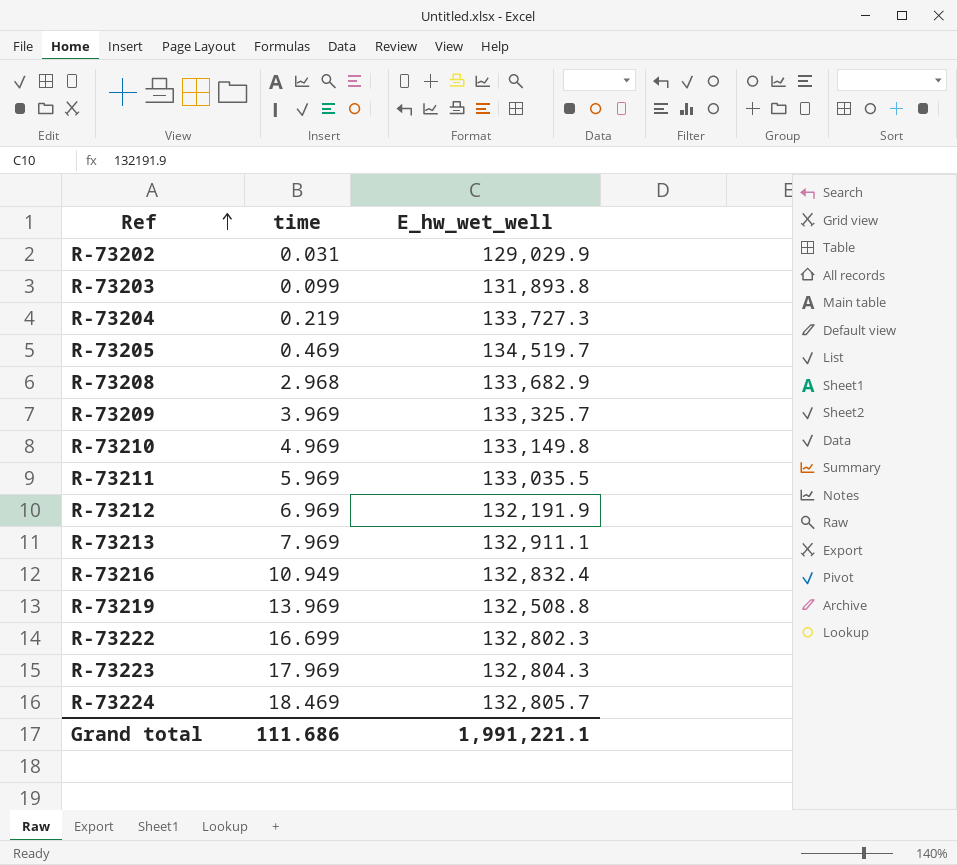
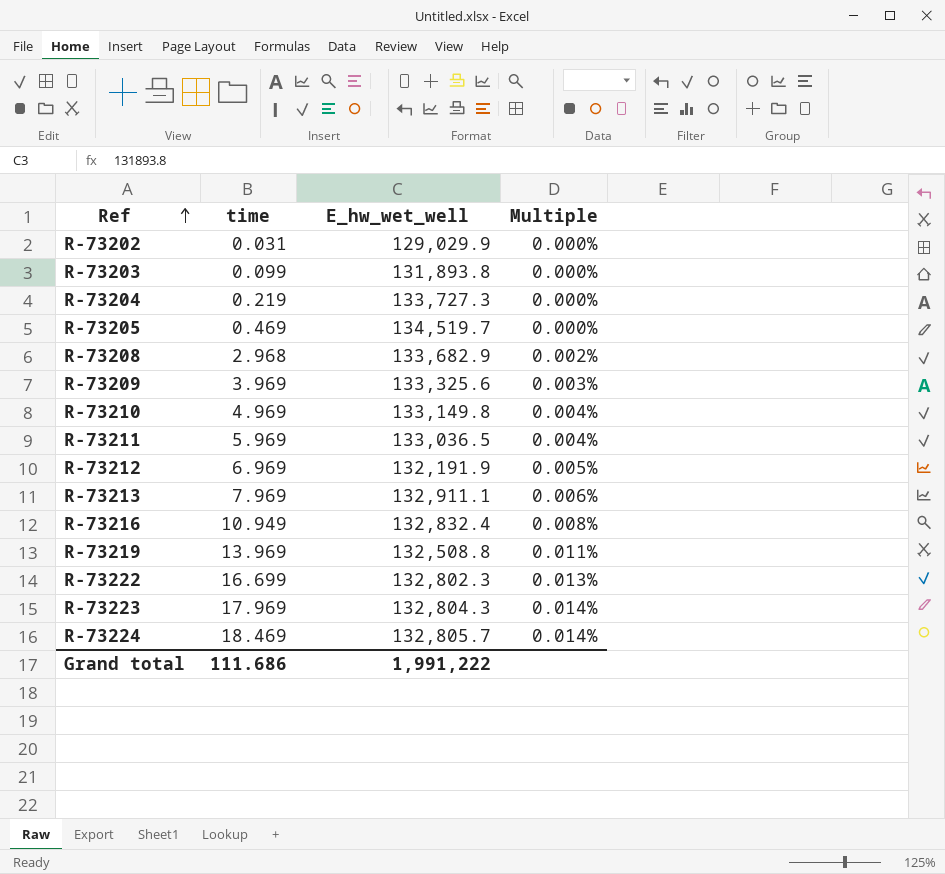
column Multiple | formula: none -> [time] / [E_hw_wet_well]
R-73209 | E_hw_wet_well: 133,325.7 -> 133,325.6
R-73211 | E_hw_wet_well: 133,035.5 -> 133,036.5
Grand total | E_hw_wet_well: 1,991,221.1 -> 1,991,222

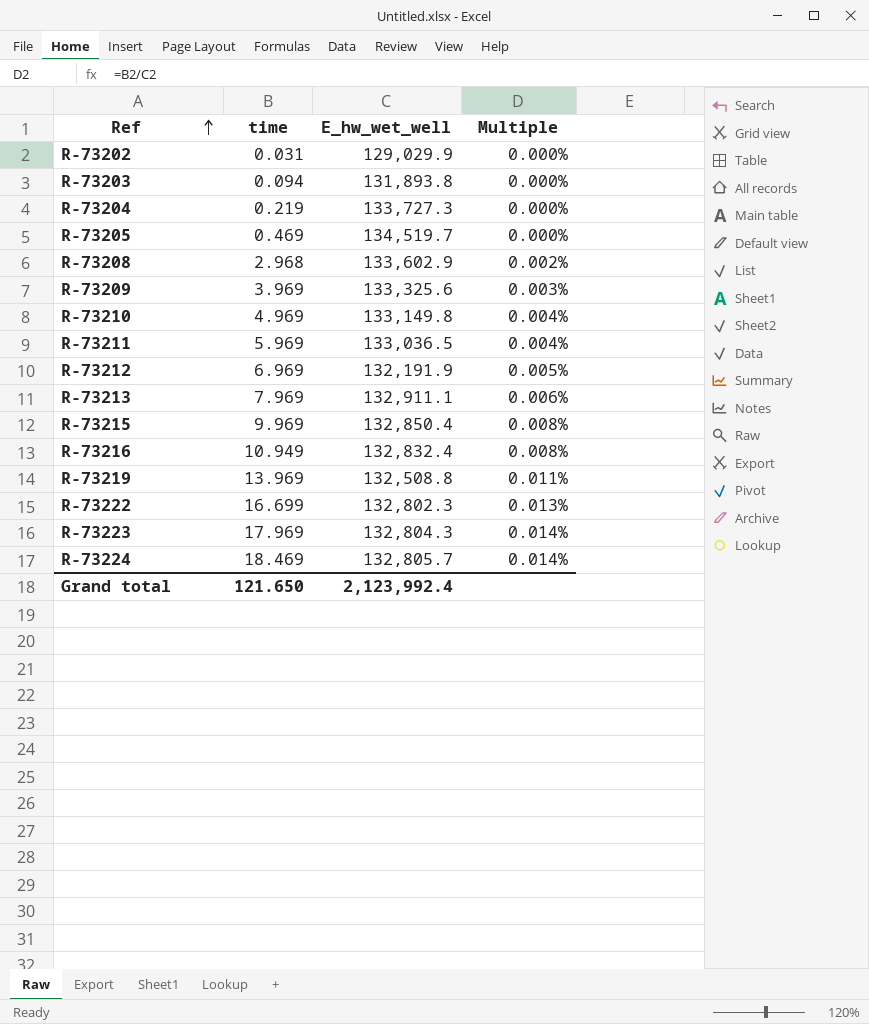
R-73203 | time: 0.099 -> 0.094
R-73208 | E_hw_wet_well: 133,682.9 -> 133,602.9
row R-73215: none -> 9.969 | 132,850.4 | 0.008%
Grand total | time: 111.686 -> 121.650
Grand total | E_hw_wet_well: 1,991,222 -> 2,123,992.4

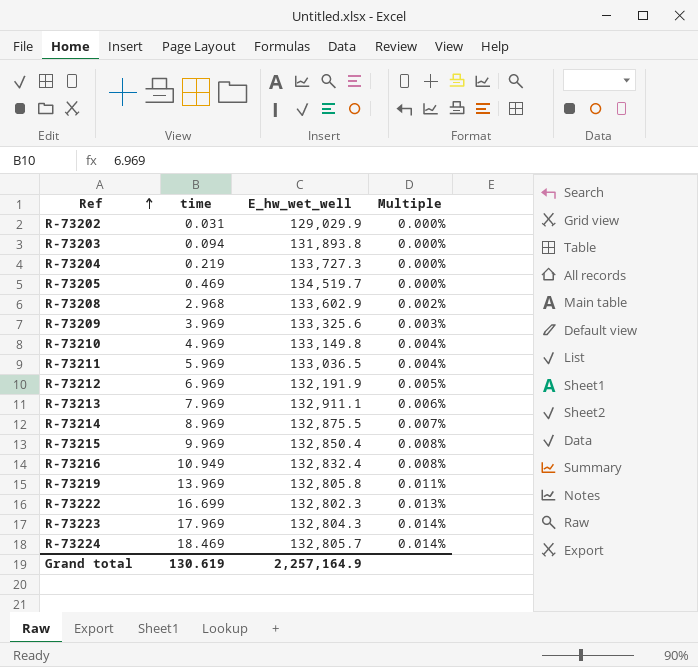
row R-73214: none -> 8.969 | 132,875.5 | 0.007%
R-73219 | E_hw_wet_well: 132,508.8 -> 132,805.8
Grand total | time: 121.650 -> 130.619
Grand total | E_hw_wet_well: 2,123,992.4 -> 2,257,164.9

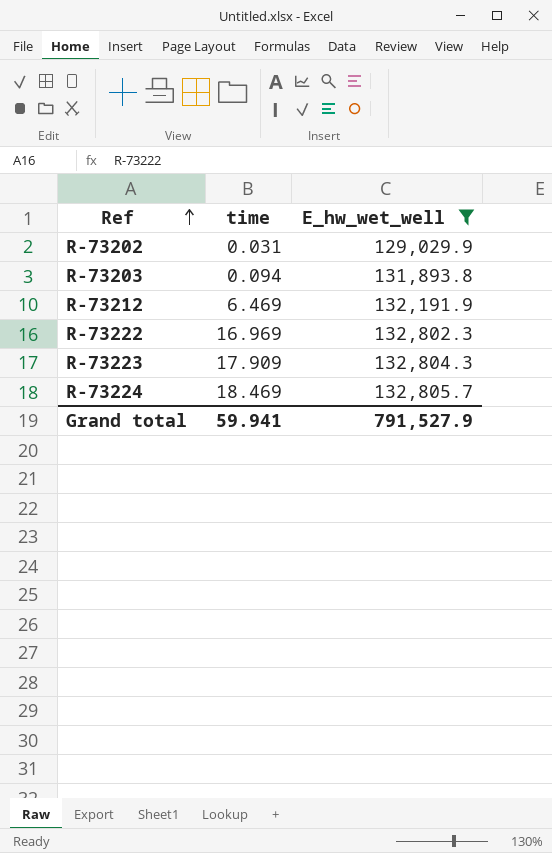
filter: none -> E_hw_wet_well <= 132,805.7
column Multiple | formula: [time] / [E_hw_wet_well] -> none
R-73212 | time: 6.969 -> 6.469
R-73222 | time: 16.699 -> 16.969
R-73223 | time: 17.969 -> 17.909
Grand total | time: 130.619 -> 59.941
Grand total | E_hw_wet_well: 2,257,164.9 -> 791,527.9

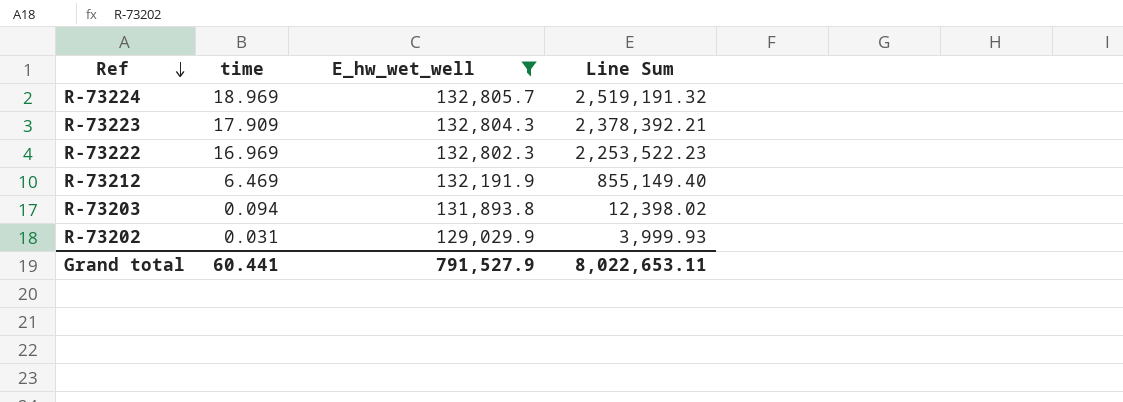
row order: Ref ascending -> Ref descending
column Line Sum | formula: none -> [time] * [E_hw_wet_well]
R-73224 | time: 18.469 -> 18.969
Grand total | time: 59.941 -> 60.441

